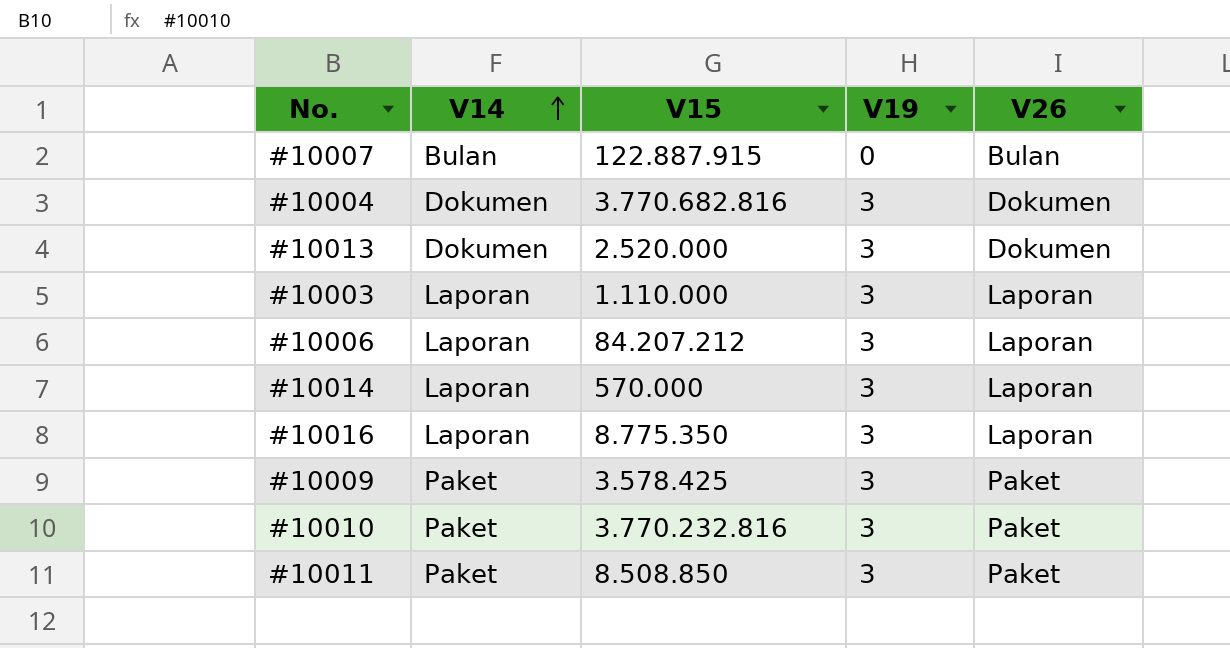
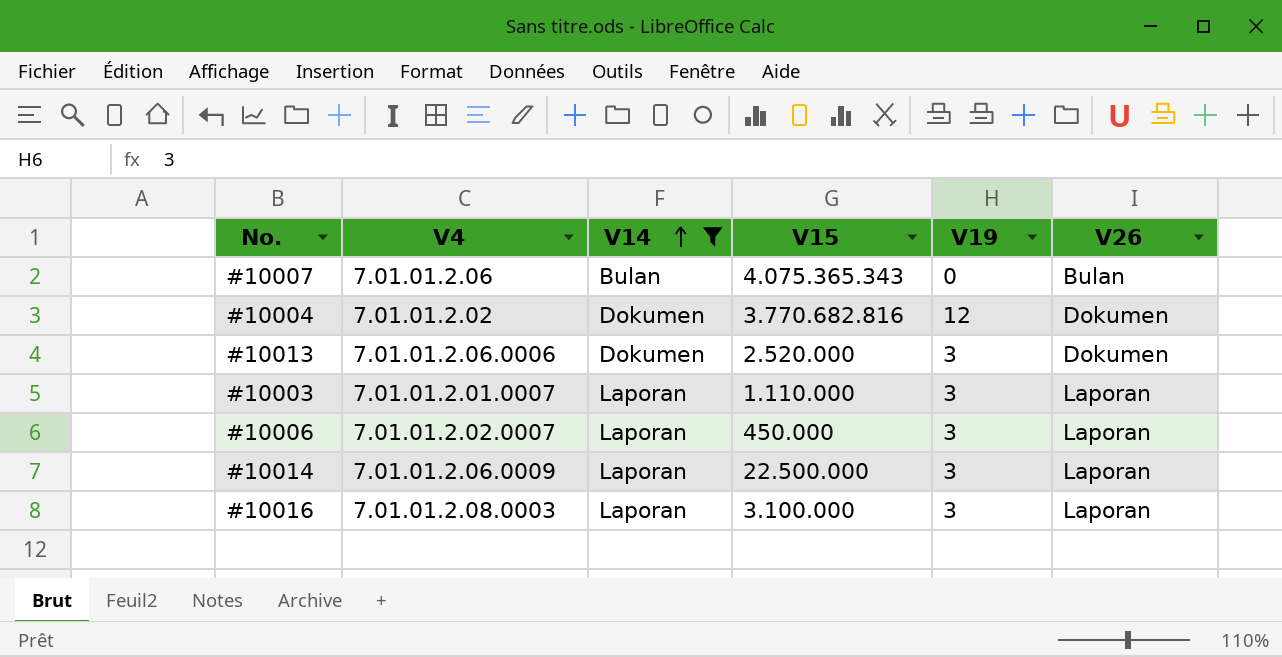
filter: none -> V14 != Paket
column V4 | position: none -> 2
#10007 | V15: 122.887.915 -> 4.075.365.343
#10004 | V19: 3 -> 12
#10006 | V15: 84.207.212 -> 450.000
#10014 | V15: 570.000 -> 22.500.000
#10016 | V15: 8.775.350 -> 3.100.000

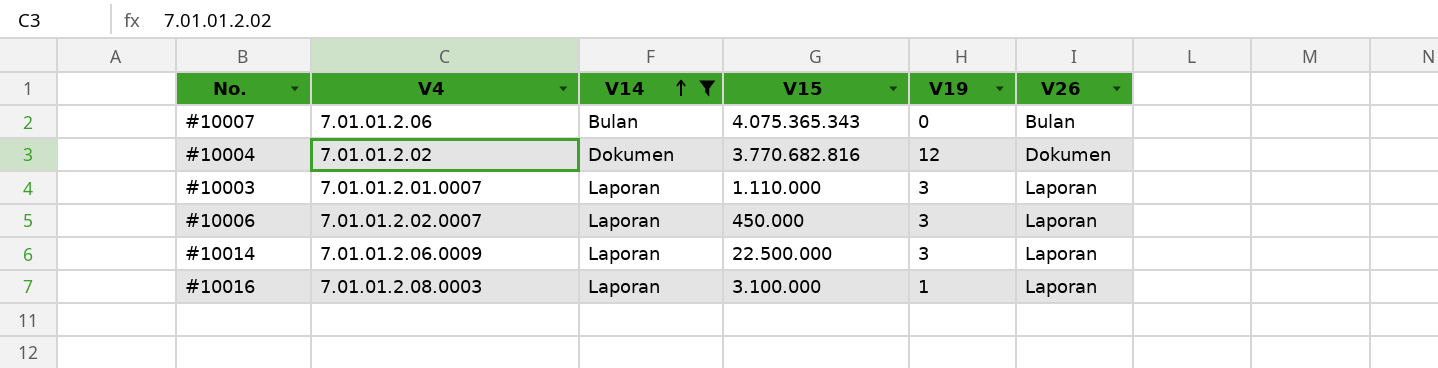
row #10013: 7.01.01.2.06.0006 | Dokumen | 2.520.000 | 3 | Dokumen -> none
#10016 | V19: 3 -> 1

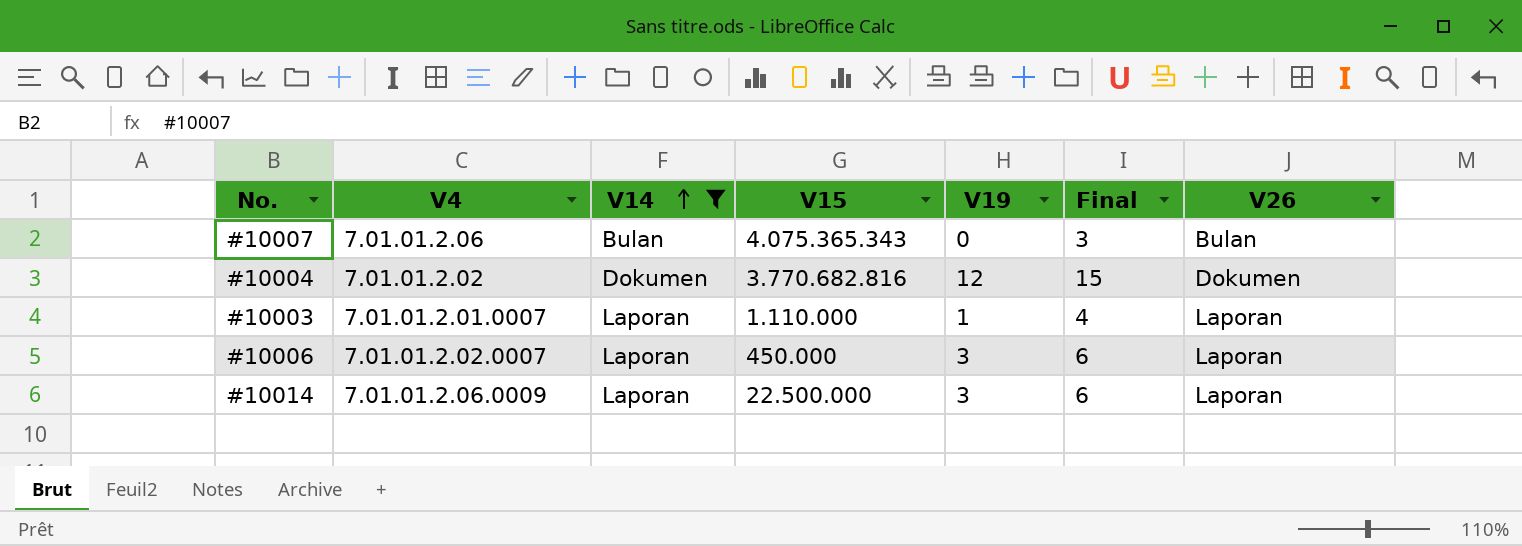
column Final | formula: none -> [V19] + 3
row #10016: 7.01.01.2.08.0003 | Laporan | 3.100.000 | 1 | Laporan -> none
#10003 | V19: 3 -> 1

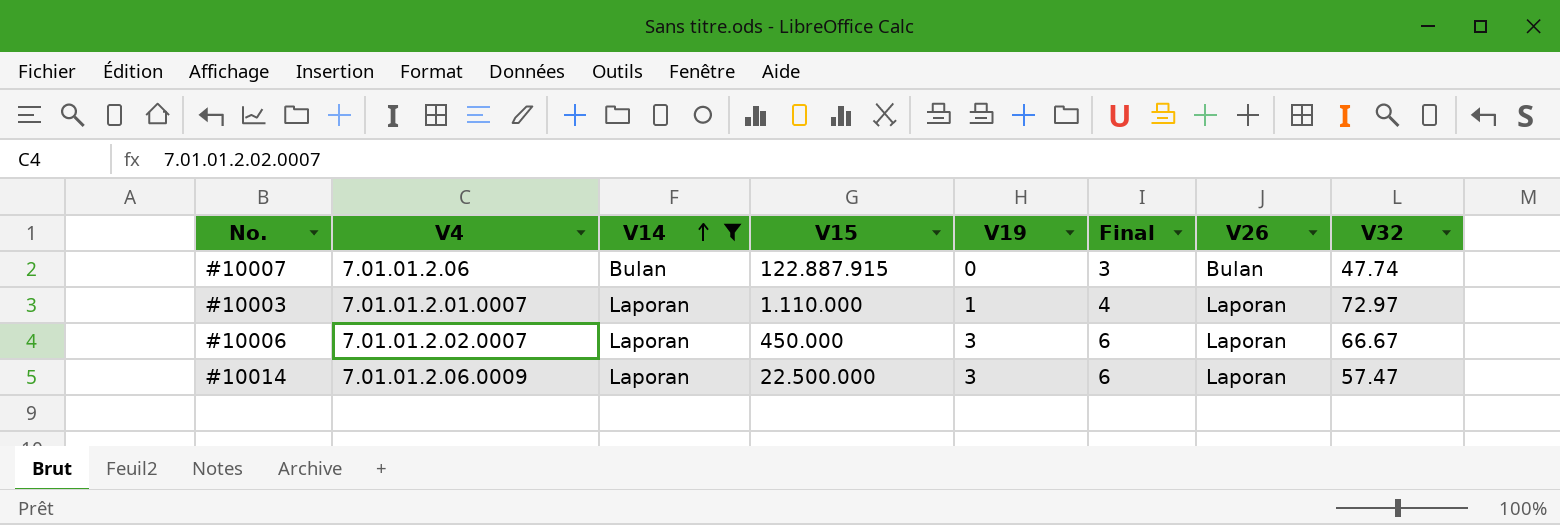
column V32 | position: none -> 8
row #10004: 7.01.01.2.02 | Dokumen | 3.770.682.816 | 12 | 15 | Dokumen -> none
#10007 | V15: 4.075.365.343 -> 122.887.915

